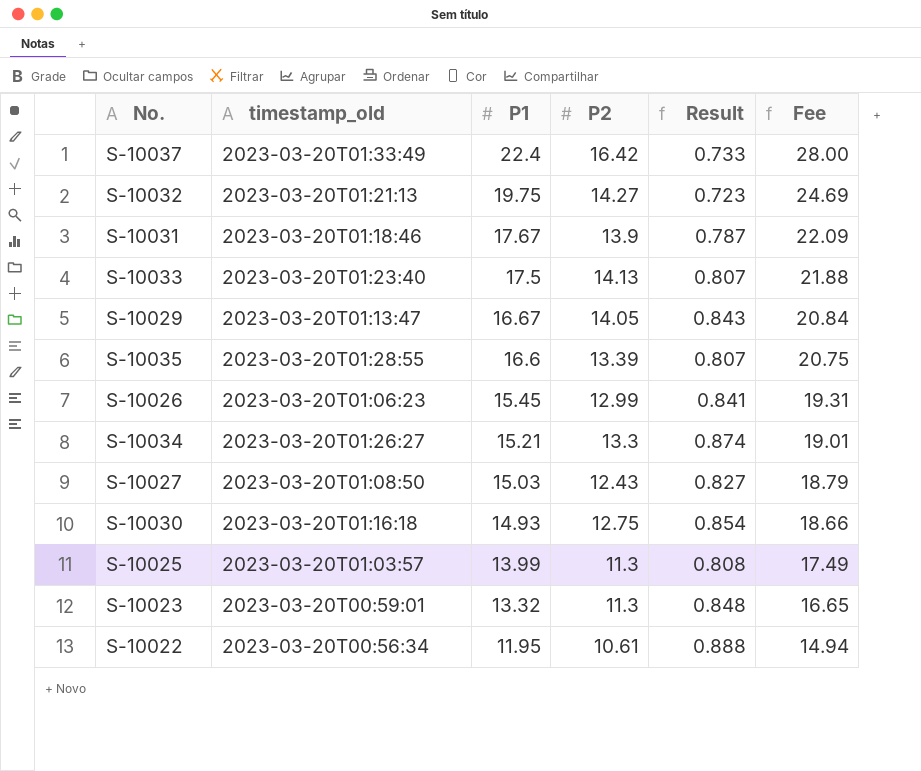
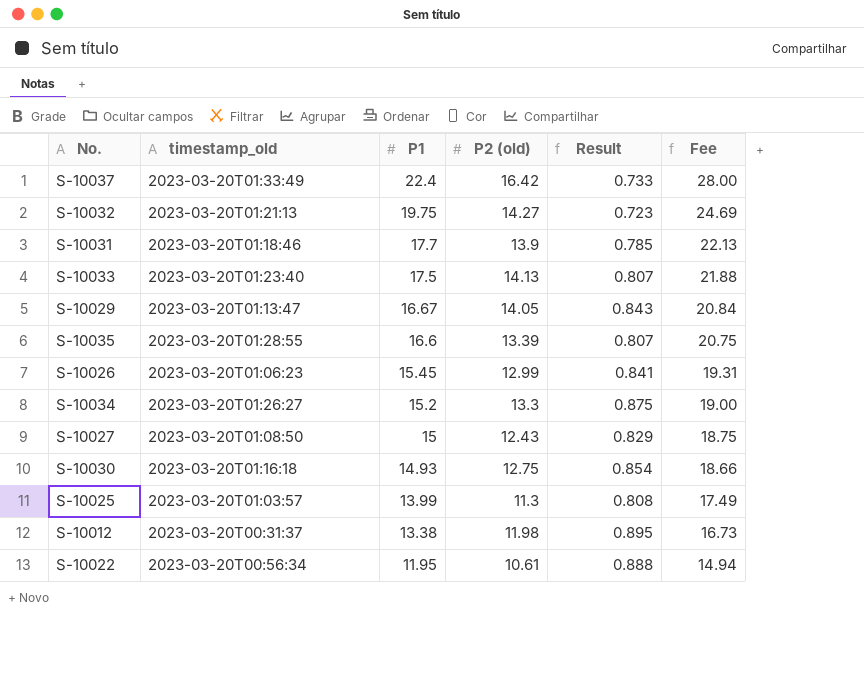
column name: P2 -> P2 (old)
row S-10023: 2023-03-20T00:59:01 | 13.32 | 11.3 | 0.848 | 16.65 -> none
S-10031 | P1: 17.67 -> 17.7
S-10031 | Result: 0.787 -> 0.785
S-10031 | Fee: 22.09 -> 22.13
S-10034 | P1: 15.21 -> 15.2
S-10034 | Result: 0.874 -> 0.875
S-10034 | Fee: 19.01 -> 19.00
S-10027 | P1: 15.03 -> 15
S-10027 | Result: 0.827 -> 0.829
S-10027 | Fee: 18.79 -> 18.75
row S-10012: none -> 2023-03-20T00:31:37 | 13.38 | 11.98 | 0.895 | 16.73

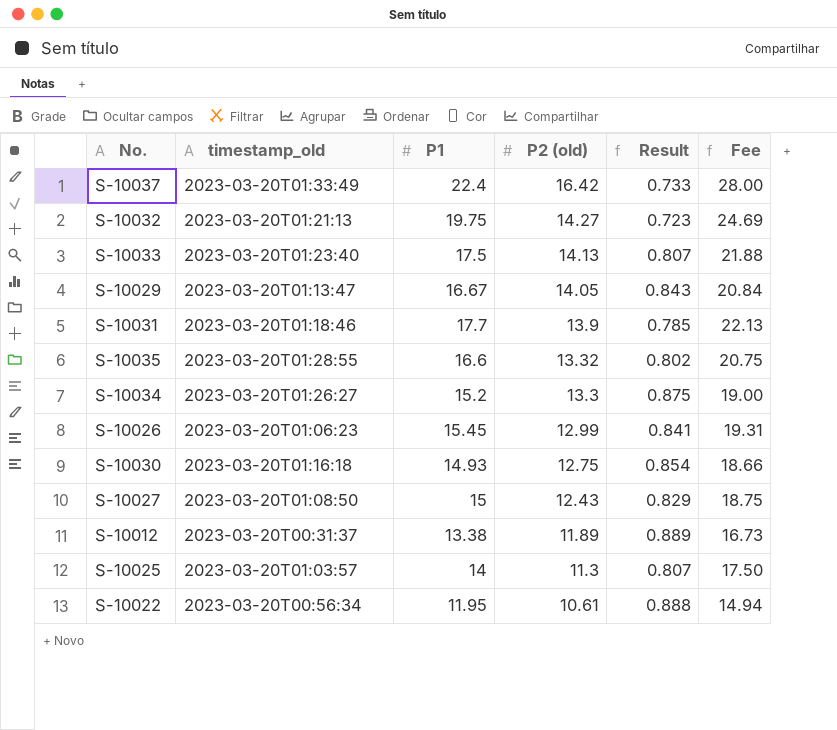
row order: P1 descending -> P2 (old) descending
S-10035 | P2 (old): 13.39 -> 13.32
S-10035 | Result: 0.807 -> 0.802
S-10012 | P2 (old): 11.98 -> 11.89
S-10012 | Result: 0.895 -> 0.889
S-10025 | P1: 13.99 -> 14
S-10025 | Result: 0.808 -> 0.807
S-10025 | Fee: 17.49 -> 17.50

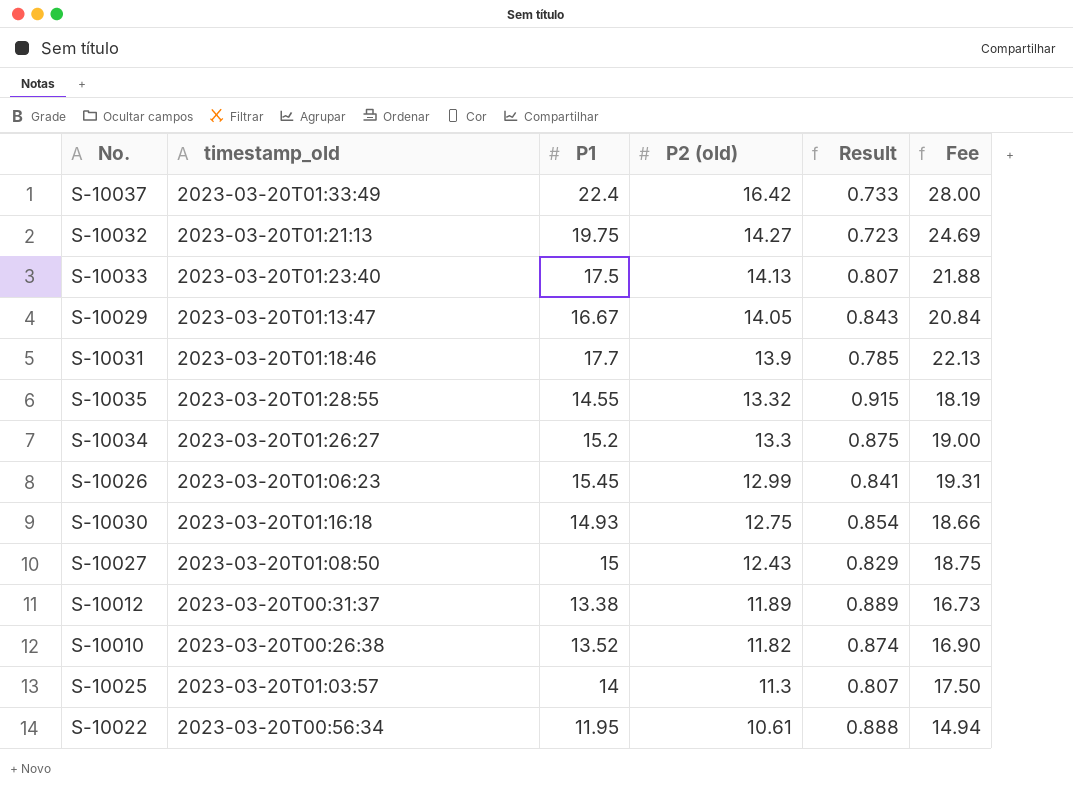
S-10035 | P1: 16.6 -> 14.55
S-10035 | Result: 0.802 -> 0.915
S-10035 | Fee: 20.75 -> 18.19
row S-10010: none -> 2023-03-20T00:26:38 | 13.52 | 11.82 | 0.874 | 16.90

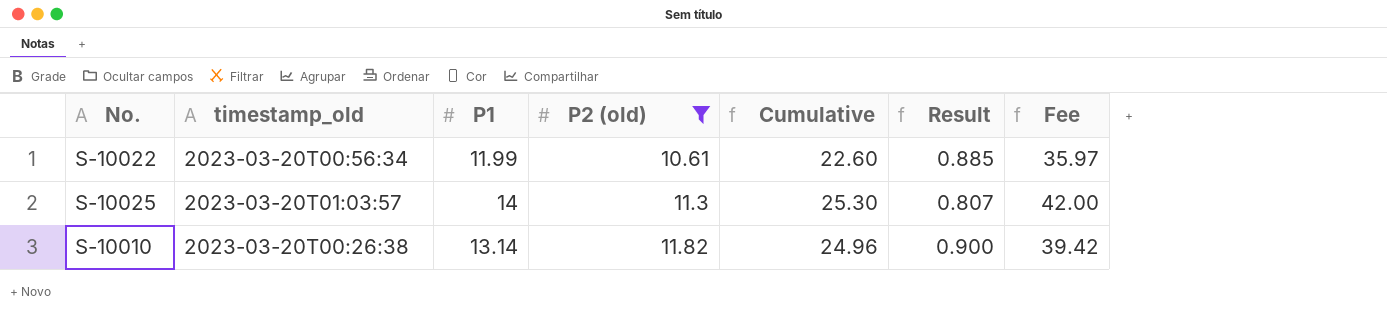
filter: none -> P2 (old) <= 11.82
row order: P2 (old) descending -> P2 (old) ascending
column Cumulative | formula: none -> [P1] + [P2 (old)]
column Fee | formula: [P1] * 1.25 -> [P1] * 3
S-10022 | P1: 11.95 -> 11.99
S-10022 | Result: 0.888 -> 0.885
S-10010 | P1: 13.52 -> 13.14
S-10010 | Result: 0.874 -> 0.900

